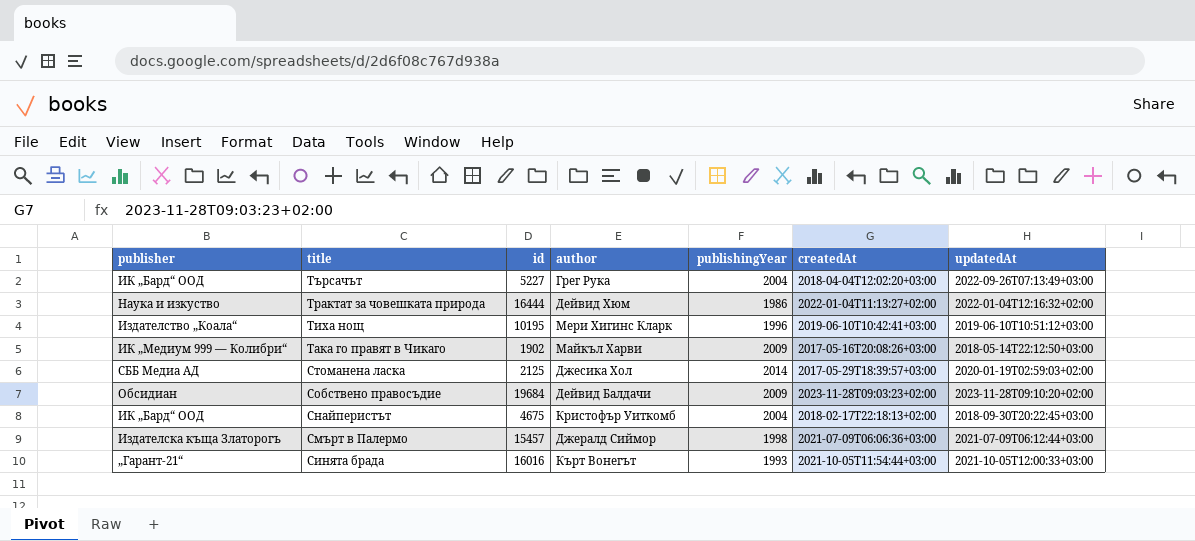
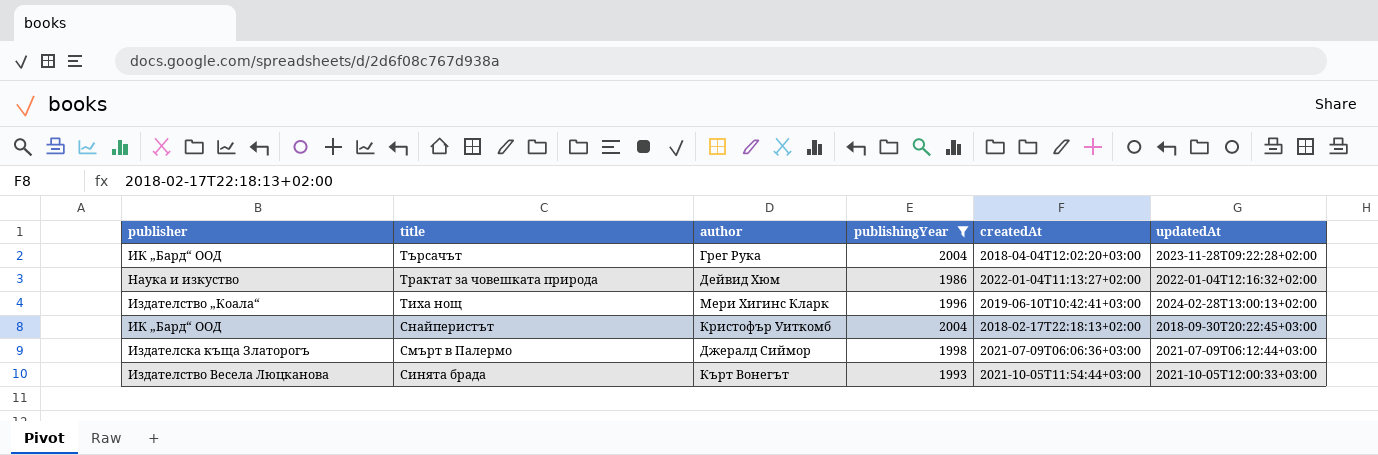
filter: none -> publishingYear <= 2004
column id | position: 3 -> none
Търсачът | updatedAt: 2022-09-26T07:13:49+03:00 -> 2023-11-28T09:22:28+02:00
Тиха нощ | updatedAt: 2019-06-10T10:51:12+03:00 -> 2024-02-28T13:00:13+02:00
Синята брада | publisher: „Гарант-21“ -> Издателство Весела Люцканова

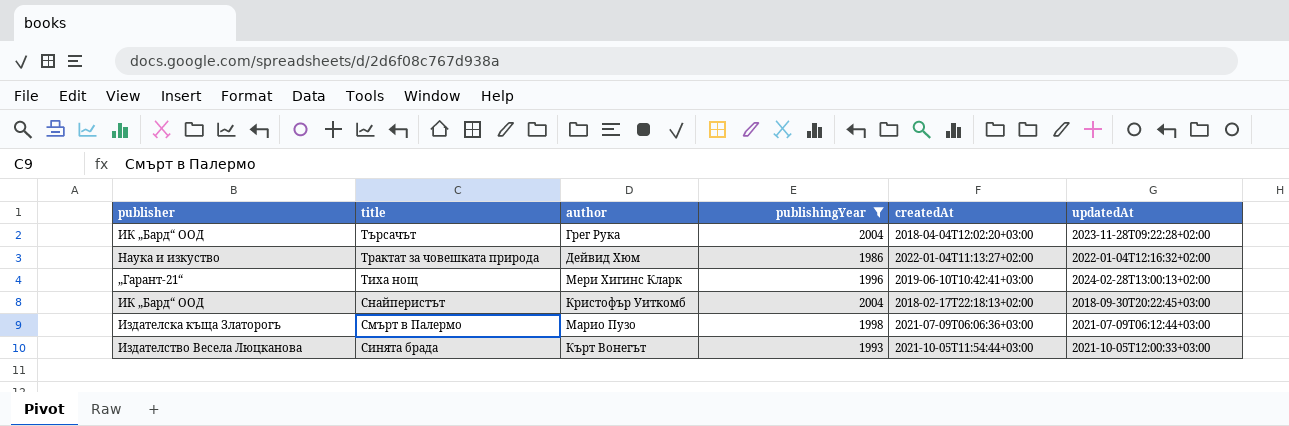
Тиха нощ | publisher: Издателство „Коала“ -> „Гарант-21“
Смърт в Палермо | author: Джералд Сиймор -> Марио Пузо

